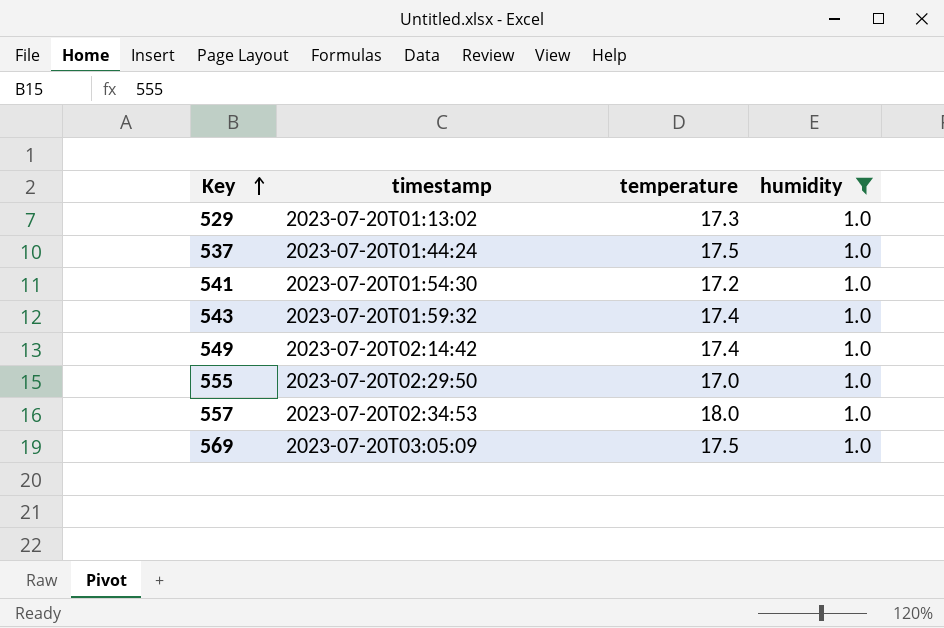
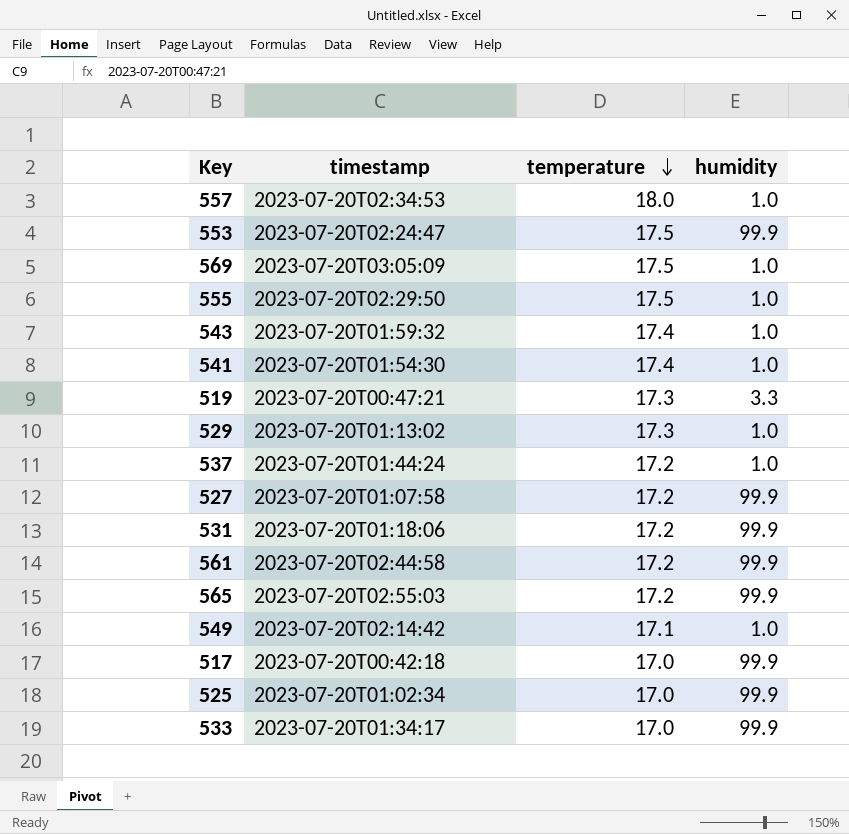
filter: humidity = 1.0 -> none
row order: Key ascending -> temperature descending
555 | temperature: 17.0 -> 17.5
541 | temperature: 17.2 -> 17.4
537 | temperature: 17.5 -> 17.2
549 | temperature: 17.4 -> 17.1

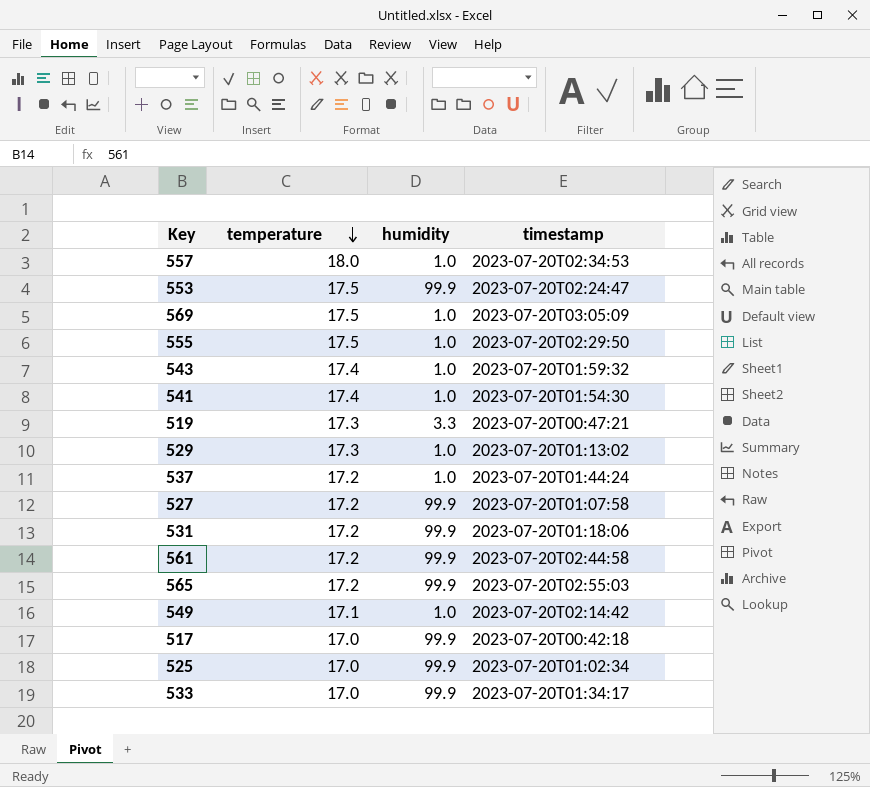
column timestamp | position: 2 -> 4

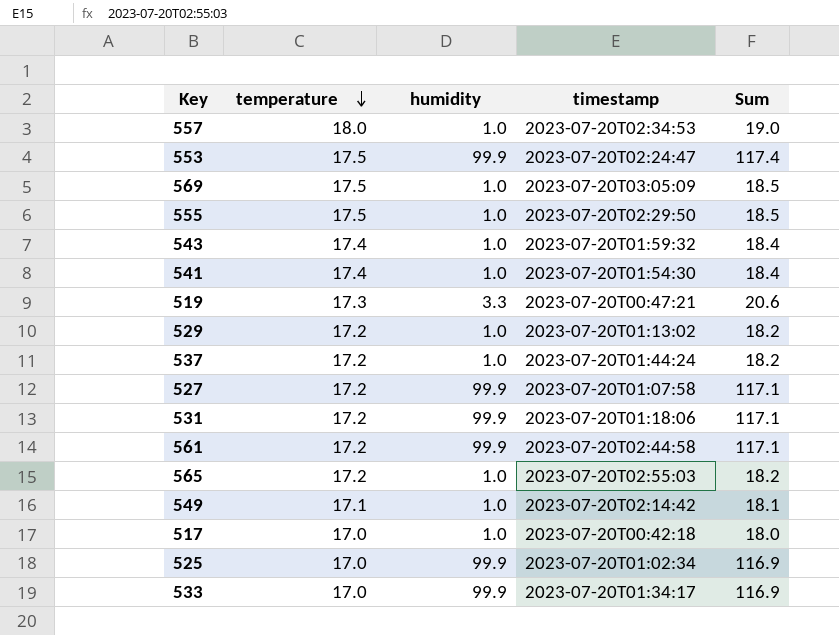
column Sum | formula: none -> [temperature] + [humidity]
529 | temperature: 17.3 -> 17.2
565 | humidity: 99.9 -> 1.0
517 | humidity: 99.9 -> 1.0

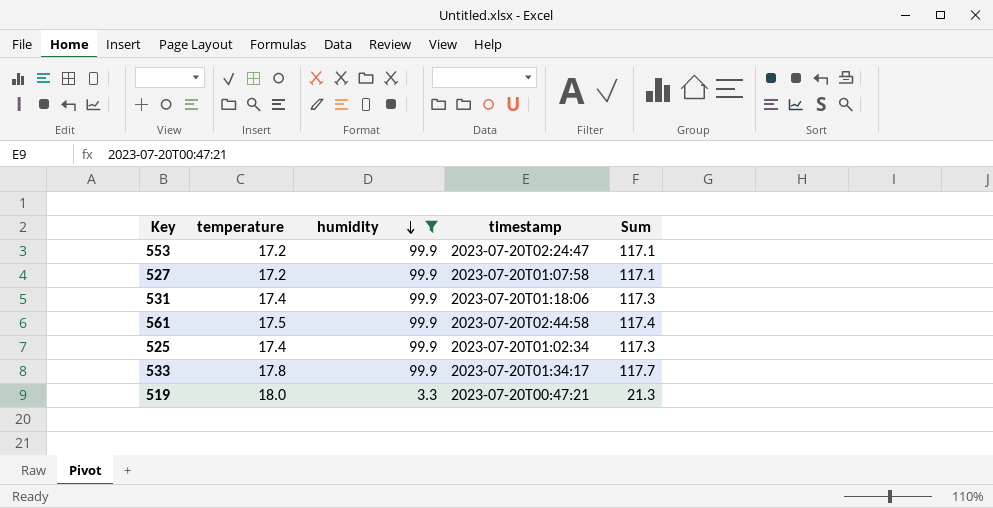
filter: none -> humidity != 1.0
row order: temperature descending -> humidity descending
553 | temperature: 17.5 -> 17.2
553 | Sum: 117.4 -> 117.1
531 | temperature: 17.2 -> 17.4
531 | Sum: 117.1 -> 117.3
561 | temperature: 17.2 -> 17.5
561 | Sum: 117.1 -> 117.4
525 | temperature: 17.0 -> 17.4
525 | Sum: 116.9 -> 117.3
533 | temperature: 17.0 -> 17.8
533 | Sum: 116.9 -> 117.7
519 | temperature: 17.3 -> 18.0
519 | Sum: 20.6 -> 21.3

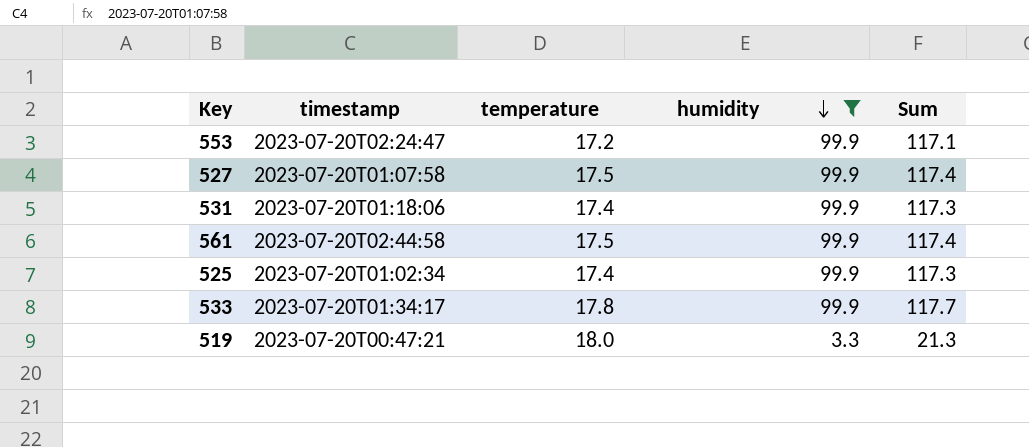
column timestamp | position: 4 -> 2
527 | temperature: 17.2 -> 17.5
527 | Sum: 117.1 -> 117.4

